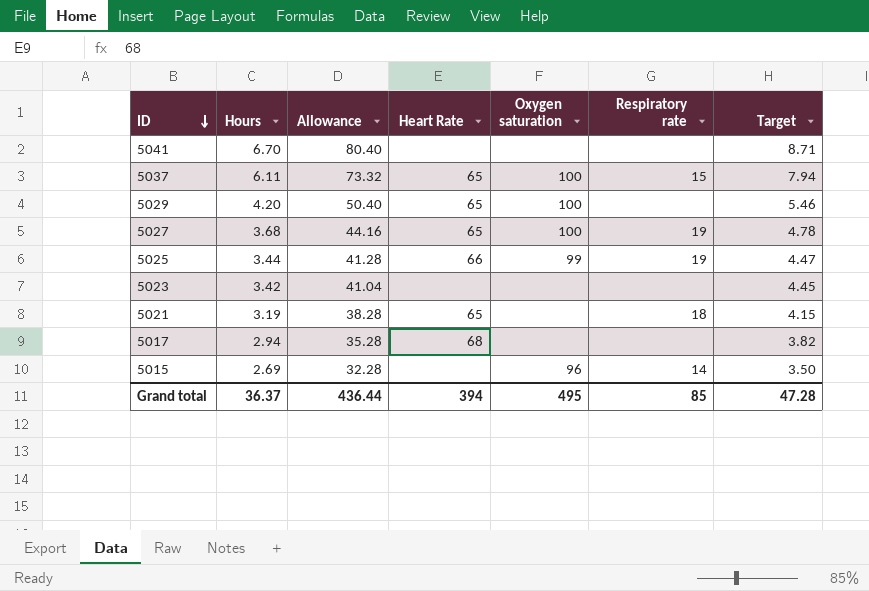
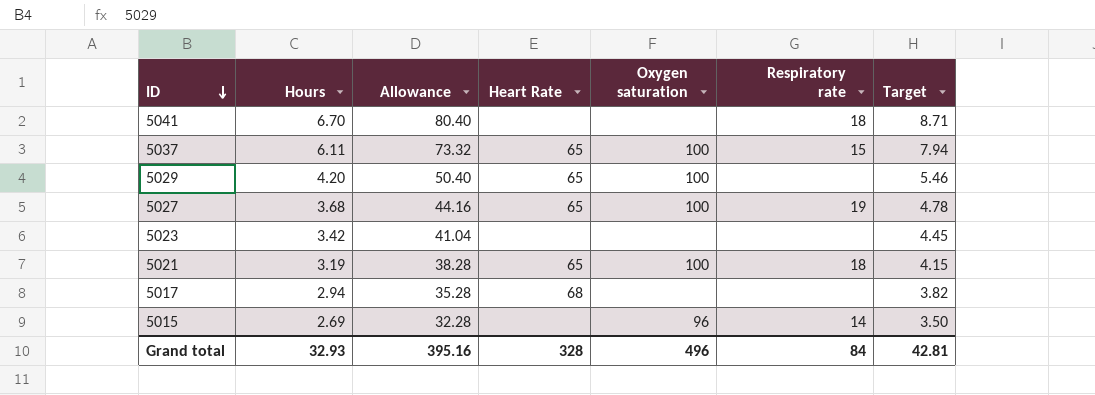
row 5025: 3.44 | 41.28 | 66 | 99 | 19 | 4.47 -> none
5041 | Respiratory rate: none -> 18
5021 | Oxygen saturation: none -> 100
Grand total | Hours: 36.37 -> 32.93
Grand total | Allowance: 436.44 -> 395.16
Grand total | Heart Rate: 394 -> 328
Grand total | Oxygen saturation: 495 -> 496
Grand total | Respiratory rate: 85 -> 84
Grand total | Target: 47.28 -> 42.81

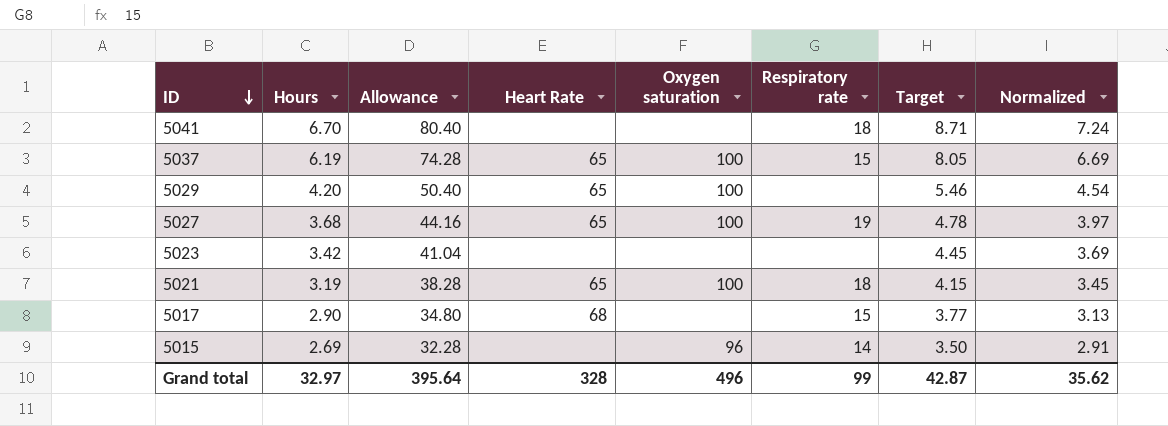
column Normalized | formula: none -> [Hours] * 1.08
5037 | Hours: 6.11 -> 6.19
5037 | Allowance: 73.32 -> 74.28
5037 | Target: 7.94 -> 8.05
5017 | Hours: 2.94 -> 2.90
5017 | Allowance: 35.28 -> 34.80
5017 | Respiratory rate: none -> 15
5017 | Target: 3.82 -> 3.77
Grand total | Hours: 32.93 -> 32.97
Grand total | Allowance: 395.16 -> 395.64
Grand total | Respiratory rate: 84 -> 99
Grand total | Target: 42.81 -> 42.87

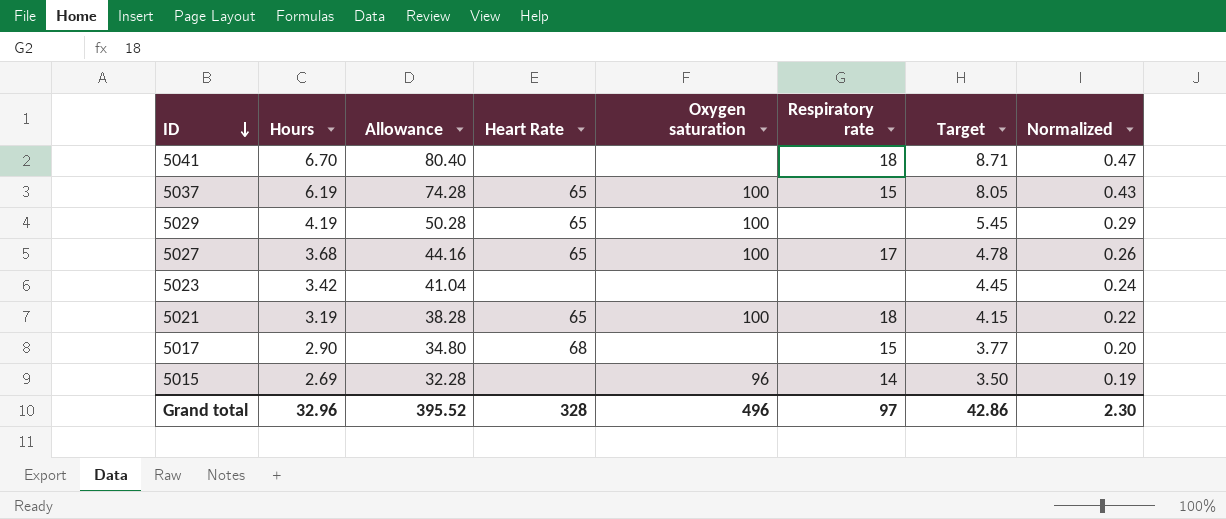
column Normalized | formula: [Hours] * 1.08 -> [Hours] * 0.07
5029 | Hours: 4.20 -> 4.19
5029 | Allowance: 50.40 -> 50.28
5029 | Target: 5.46 -> 5.45
5027 | Respiratory rate: 19 -> 17
Grand total | Hours: 32.97 -> 32.96
Grand total | Allowance: 395.64 -> 395.52
Grand total | Respiratory rate: 99 -> 97
Grand total | Target: 42.87 -> 42.86
Grand total | Normalized: 35.62 -> 2.30

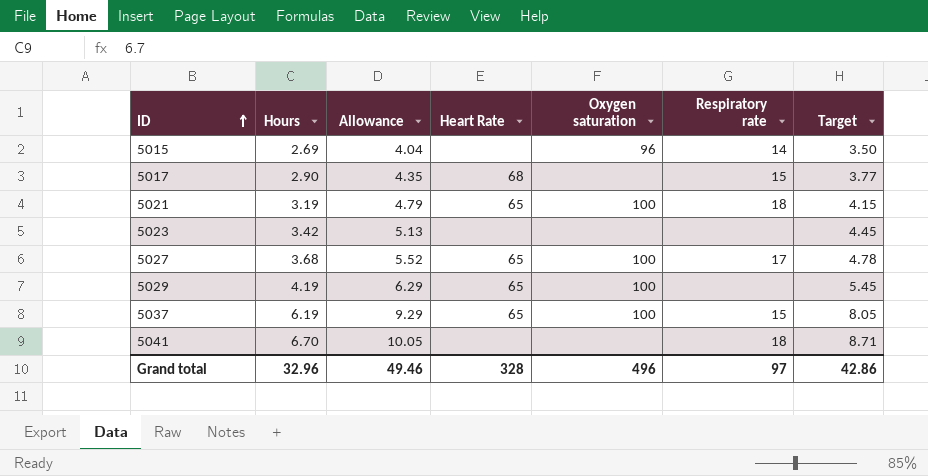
row order: ID descending -> ID ascending
column Normalized | formula: [Hours] * 0.07 -> none
column Allowance | formula: [Hours] * 12 -> [Hours] * 1.5
Grand total | Allowance: 395.52 -> 49.46

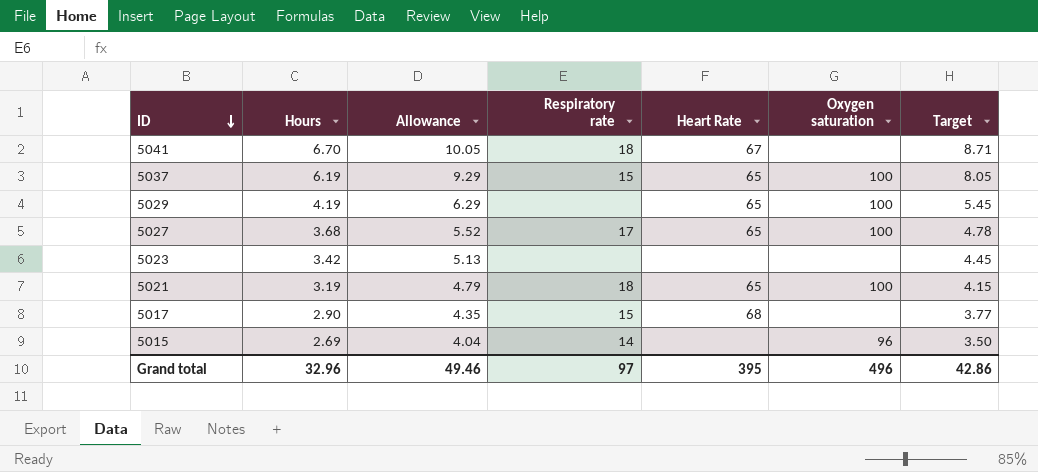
row order: ID ascending -> ID descending
column Respiratory rate | position: 6 -> 4
5041 | Heart Rate: none -> 67
Grand total | Heart Rate: 328 -> 395

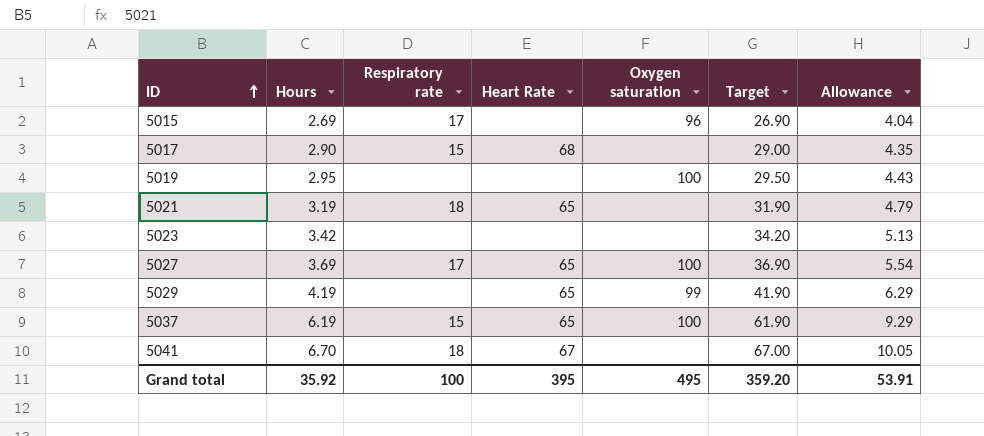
row order: ID descending -> ID ascending
column Target | formula: [Hours] * 1.3 -> [Hours] * 10
column Allowance | position: 3 -> 7
5015 | Respiratory rate: 14 -> 17
row 5019: none -> 2.95 | none | none | 100 | 29.50 | 4.43
5021 | Oxygen saturation: 100 -> none
5027 | Hours: 3.68 -> 3.69
5027 | Allowance: 5.52 -> 5.54
5029 | Oxygen saturation: 100 -> 99
Grand total | Hours: 32.96 -> 35.92
Grand total | Respiratory rate: 97 -> 100
Grand total | Oxygen saturation: 496 -> 495
Grand total | Target: 42.86 -> 359.20
Grand total | Allowance: 49.46 -> 53.91

